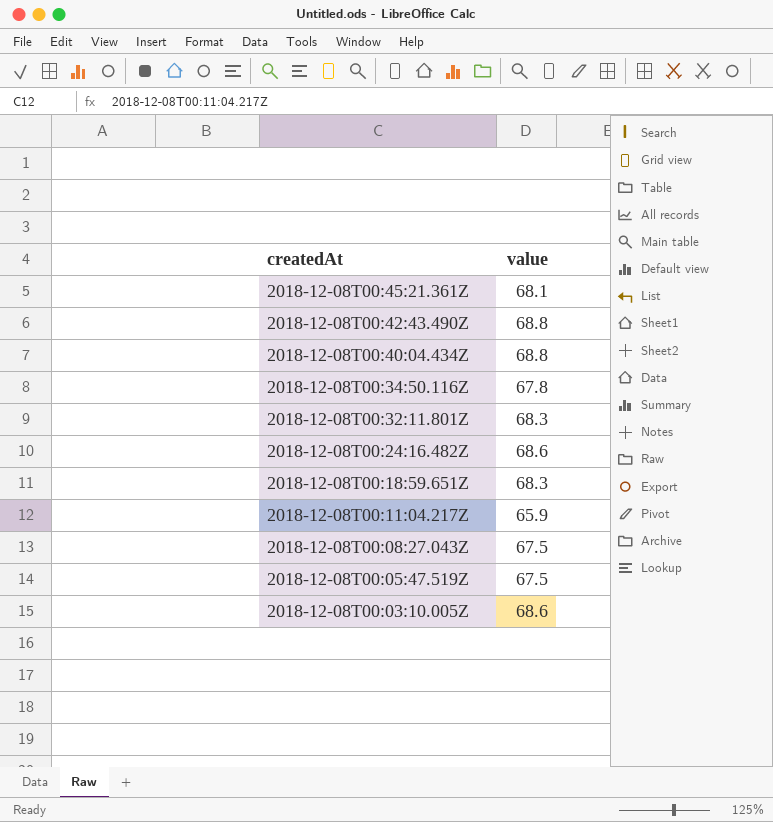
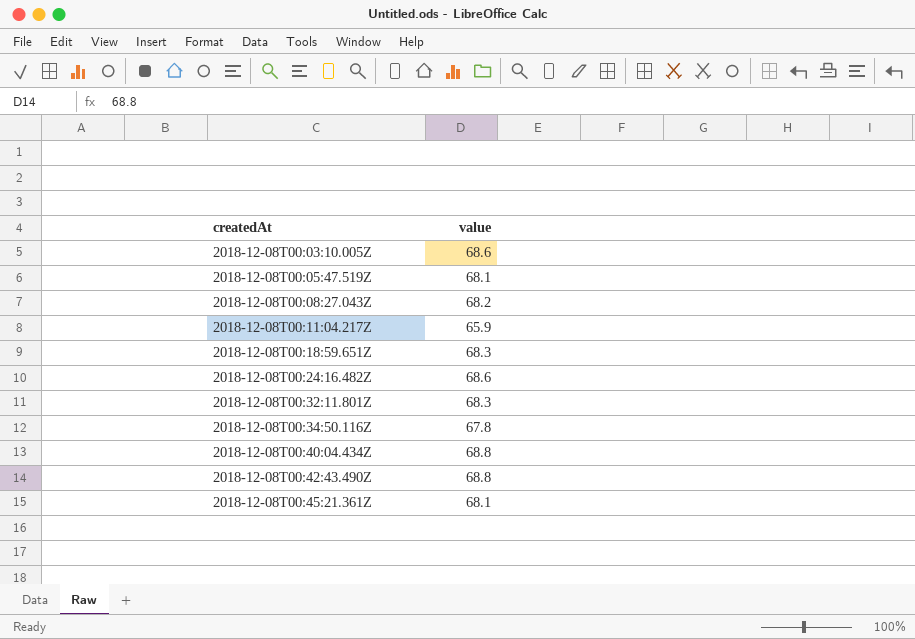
row order: createdAt descending -> createdAt ascending
2018-12-08T00:05:47.519Z | value: 67.5 -> 68.1
2018-12-08T00:08:27.043Z | value: 67.5 -> 68.2

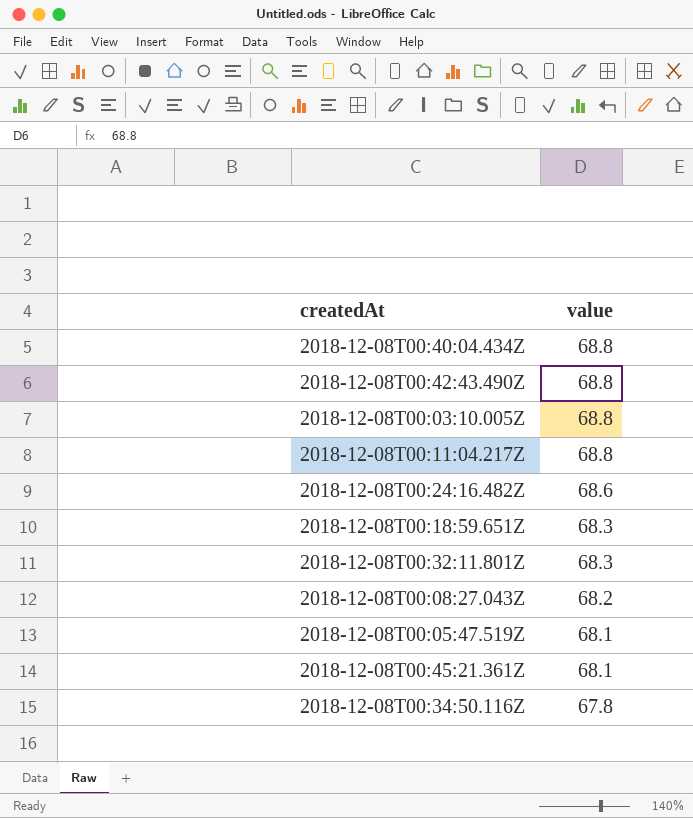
row order: createdAt ascending -> value descending
2018-12-08T00:03:10.005Z | value: 68.6 -> 68.8
2018-12-08T00:11:04.217Z | value: 65.9 -> 68.8

